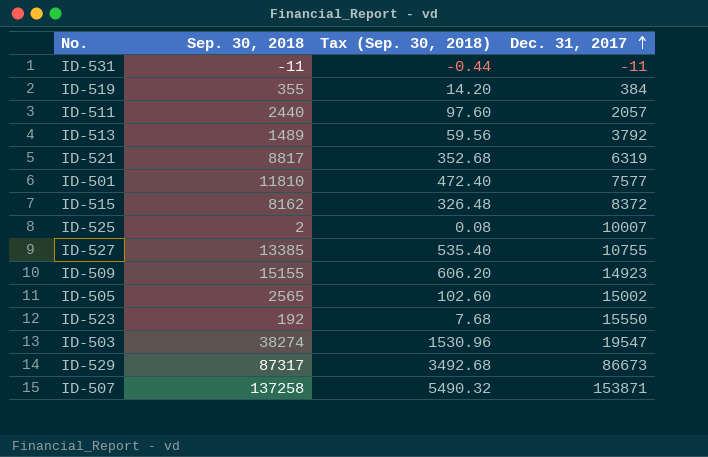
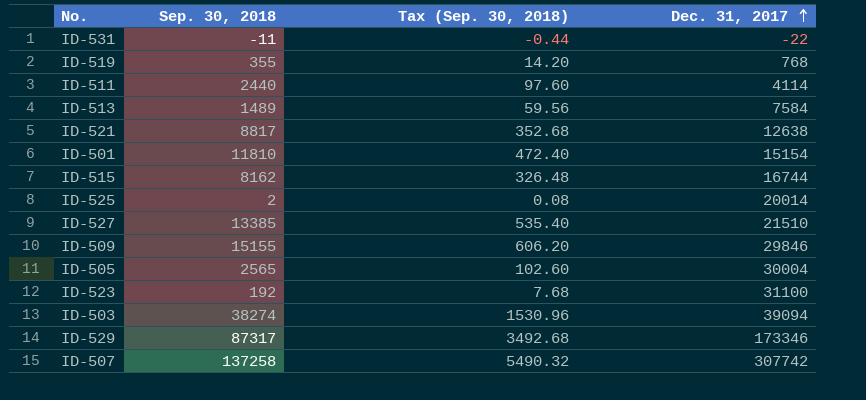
ID-531 | Dec. 31, 2017: -11 -> -22
ID-519 | Dec. 31, 2017: 384 -> 768
ID-511 | Dec. 31, 2017: 2057 -> 4114
ID-513 | Dec. 31, 2017: 3792 -> 7584
ID-521 | Dec. 31, 2017: 6319 -> 12638
ID-501 | Dec. 31, 2017: 7577 -> 15154
ID-515 | Dec. 31, 2017: 8372 -> 16744
ID-525 | Dec. 31, 2017: 10007 -> 20014
ID-527 | Dec. 31, 2017: 10755 -> 21510
ID-509 | Dec. 31, 2017: 14923 -> 29846
ID-505 | Dec. 31, 2017: 15002 -> 30004
ID-523 | Dec. 31, 2017: 15550 -> 31100
ID-503 | Dec. 31, 2017: 19547 -> 39094
ID-529 | Dec. 31, 2017: 86673 -> 173346
ID-507 | Dec. 31, 2017: 153871 -> 307742

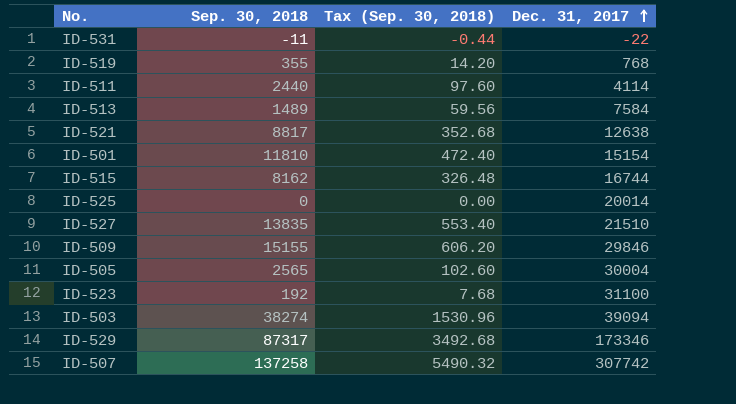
ID-525 | Sep. 30, 2018: 2 -> 0
ID-525 | Tax (Sep. 30, 2018): 0.08 -> 0.00
ID-527 | Sep. 30, 2018: 13385 -> 13835
ID-527 | Tax (Sep. 30, 2018): 535.40 -> 553.40

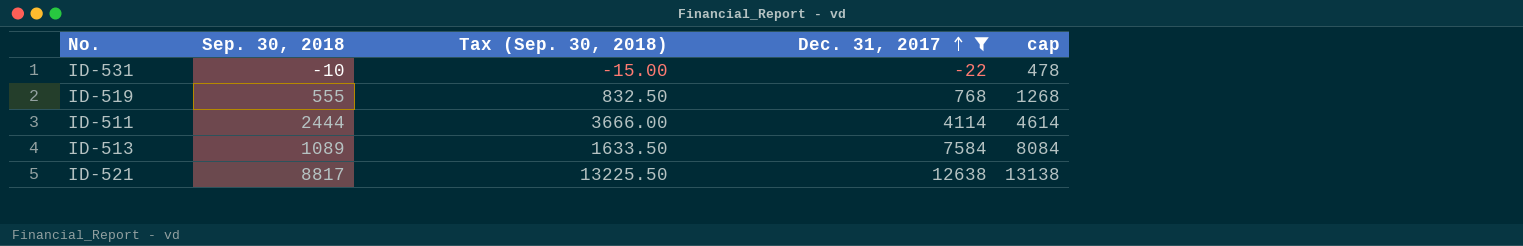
filter: none -> Dec. 31, 2017 <= 12638
column Tax (Sep. 30, 2018) | formula: [Sep. 30, 2018] * 0.04 -> [Sep. 30, 2018] * 1.5
column cap | formula: none -> [Dec. 31, 2017] + 500
ID-531 | Sep. 30, 2018: -11 -> -10
ID-519 | Sep. 30, 2018: 355 -> 555
ID-511 | Sep. 30, 2018: 2440 -> 2444
ID-513 | Sep. 30, 2018: 1489 -> 1089

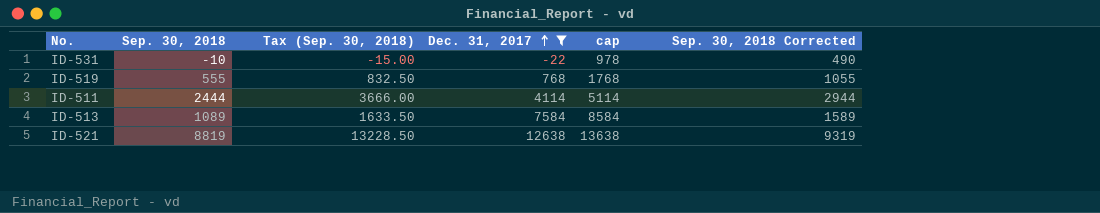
column cap | formula: [Dec. 31, 2017] + 500 -> [Dec. 31, 2017] + 1000
column Sep. 30, 2018 Corrected | formula: none -> [Sep. 30, 2018] + 500
ID-521 | Sep. 30, 2018: 8817 -> 8819
ID-521 | Tax (Sep. 30, 2018): 13225.50 -> 13228.50

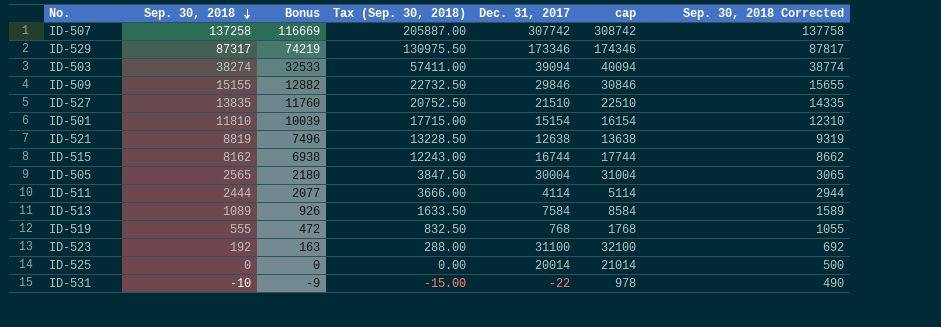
filter: Dec. 31, 2017 <= 12638 -> none
row order: Dec. 31, 2017 ascending -> Sep. 30, 2018 descending
column Bonus | formula: none -> [Sep. 30, 2018] * 0.85

